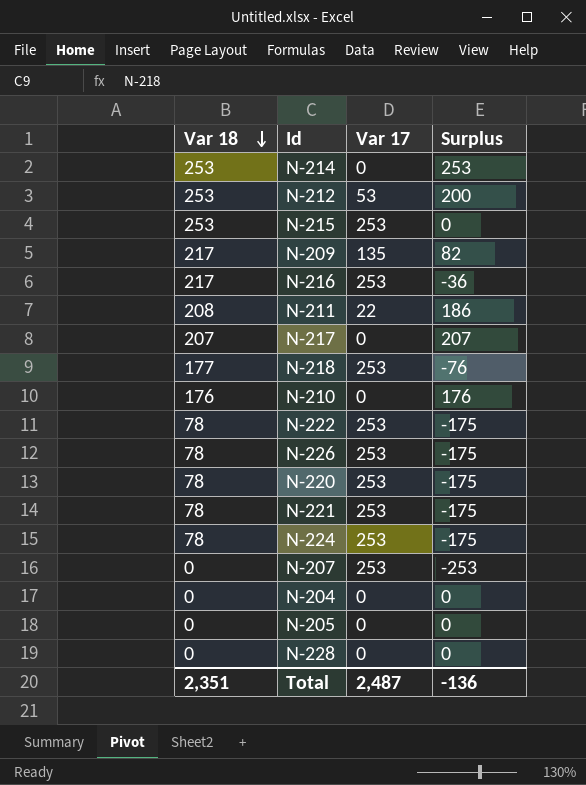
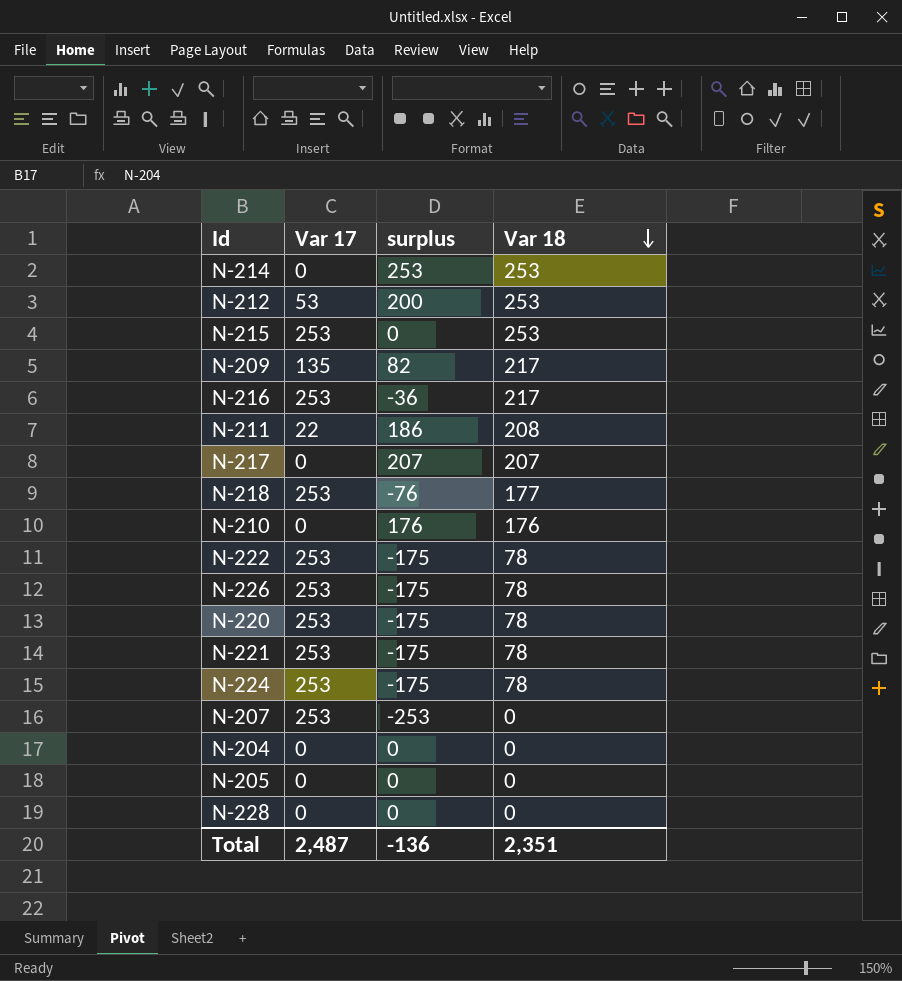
column name: Surplus -> surplus
column Var 18 | position: 1 -> 4

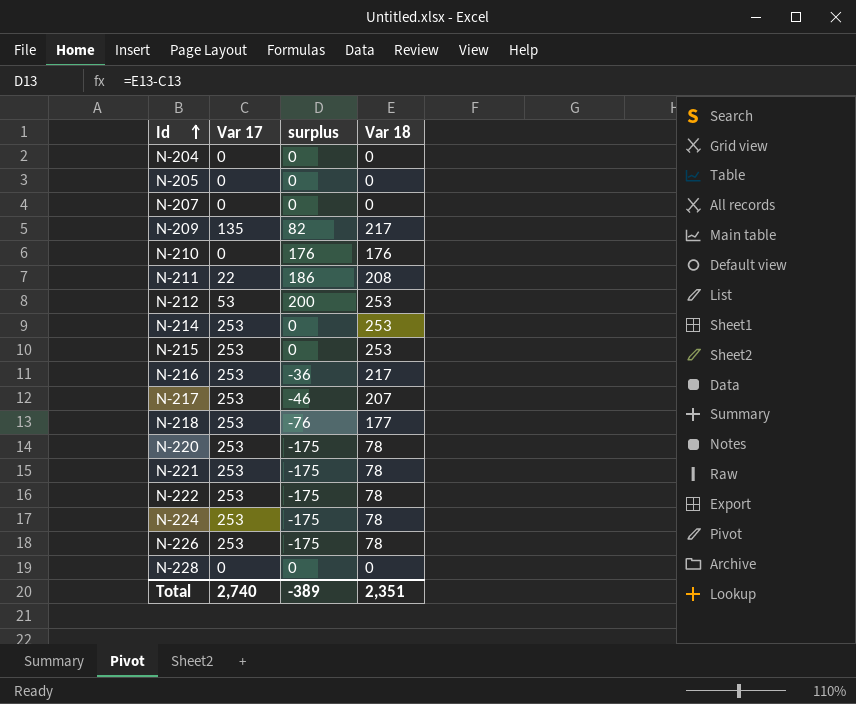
row order: Var 18 descending -> Id ascending
N-207 | Var 17: 253 -> 0
N-207 | surplus: -253 -> 0
N-214 | Var 17: 0 -> 253
N-214 | surplus: 253 -> 0
N-217 | Var 17: 0 -> 253
N-217 | surplus: 207 -> -46
Total | Var 17: 2,487 -> 2,740
Total | surplus: -136 -> -389

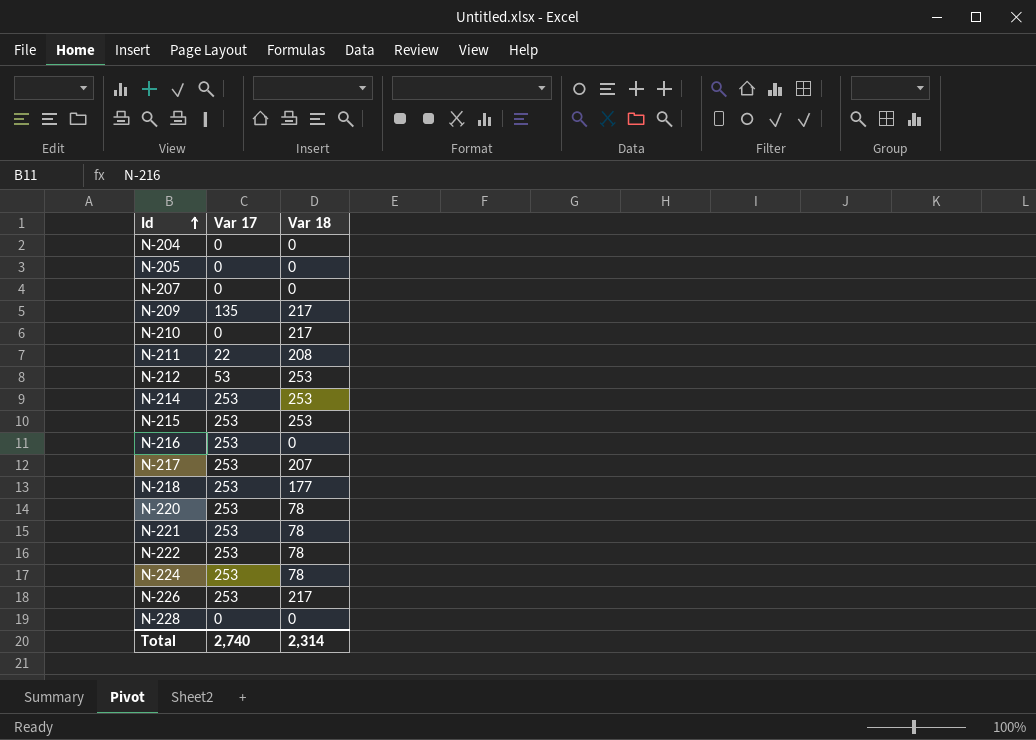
column surplus | formula: [Var 18] - [Var 17] -> none
N-210 | Var 18: 176 -> 217
N-216 | Var 18: 217 -> 0
N-226 | Var 18: 78 -> 217
Total | Var 18: 2,351 -> 2,314

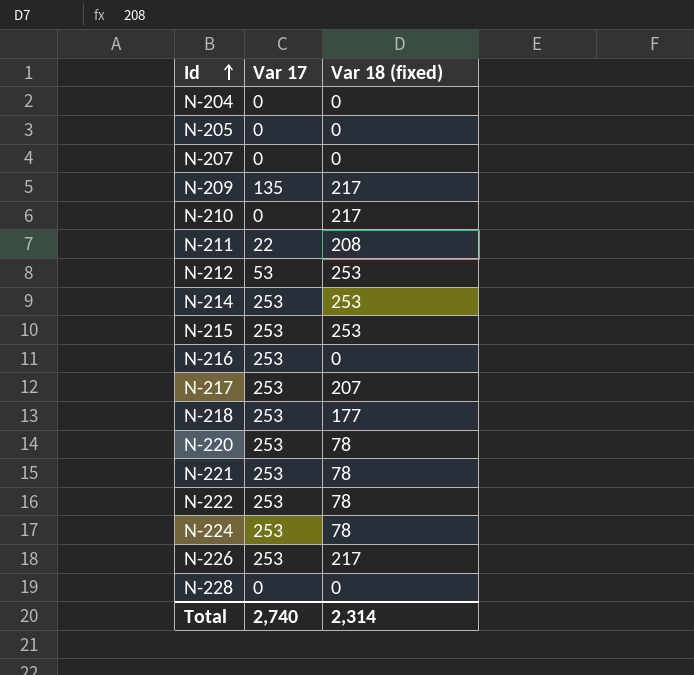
column name: Var 18 -> Var 18 (fixed)

